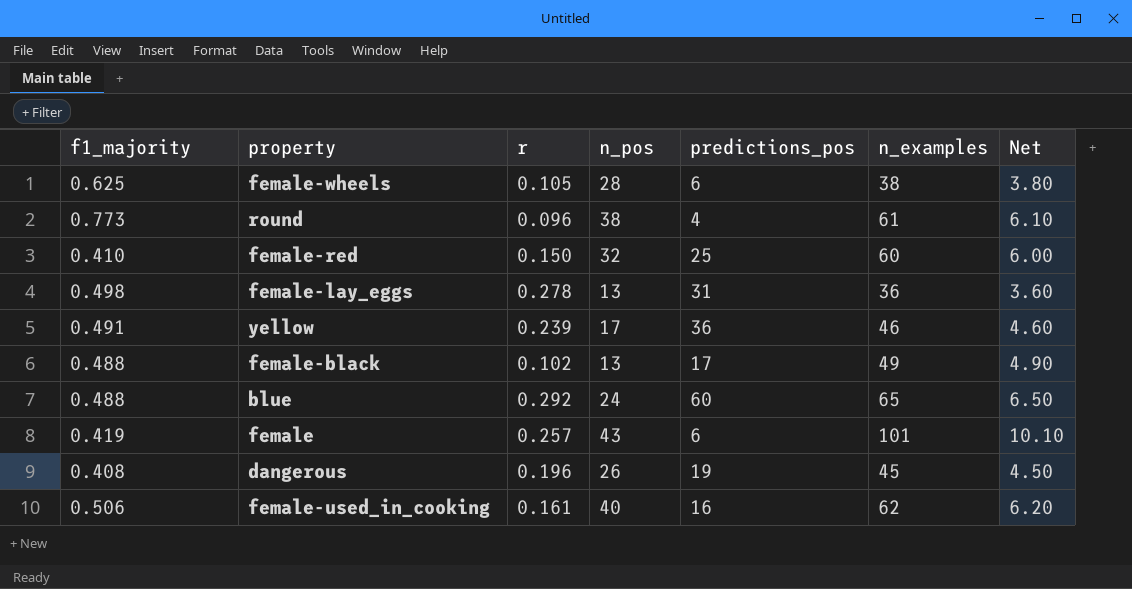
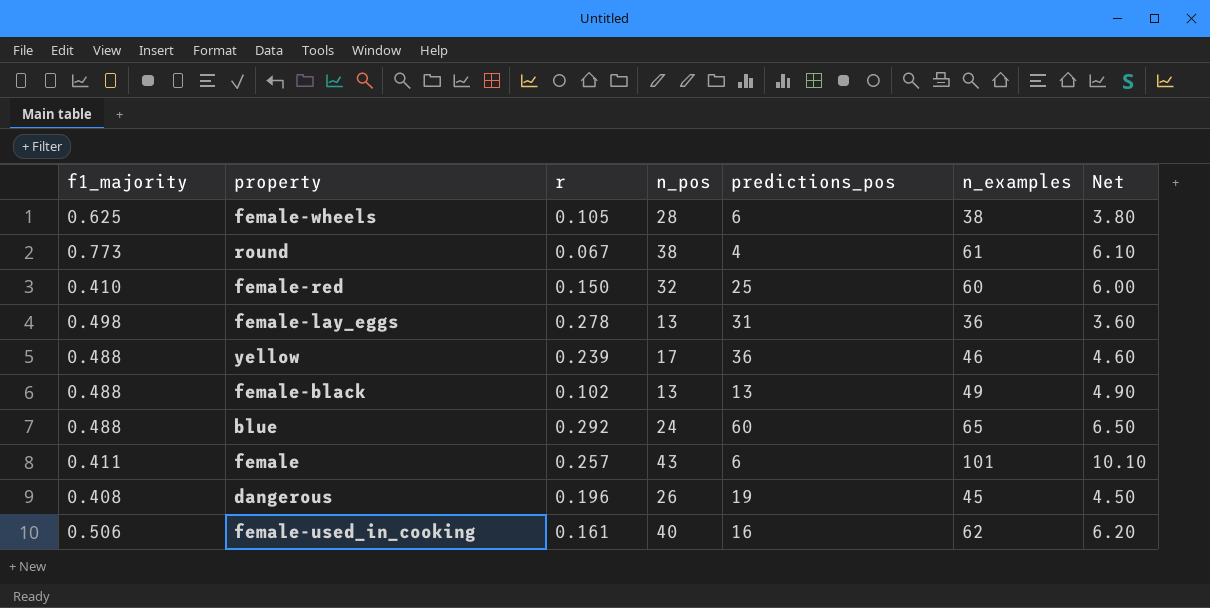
round | r: 0.096 -> 0.067
yellow | f1_majority: 0.491 -> 0.488
female-black | predictions_pos: 17 -> 13
female | f1_majority: 0.419 -> 0.411

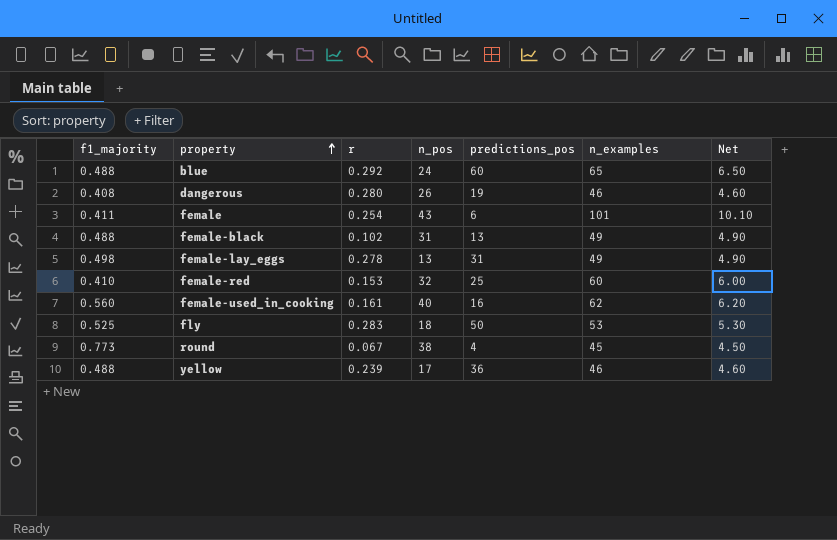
row order: none -> property ascending
row female-wheels: 0.625 | 0.105 | 28 | 6 | 38 | 3.80 -> none
dangerous | r: 0.196 -> 0.280
dangerous | n_examples: 45 -> 46
dangerous | Net: 4.50 -> 4.60
female | r: 0.257 -> 0.254
female-black | n_pos: 13 -> 31
female-lay_eggs | n_examples: 36 -> 49
female-lay_eggs | Net: 3.60 -> 4.90
female-red | r: 0.150 -> 0.153
female-used_in_cooking | f1_majority: 0.506 -> 0.560
row fly: none -> 0.525 | 0.283 | 18 | 50 | 53 | 5.30
round | n_examples: 61 -> 45
round | Net: 6.10 -> 4.50

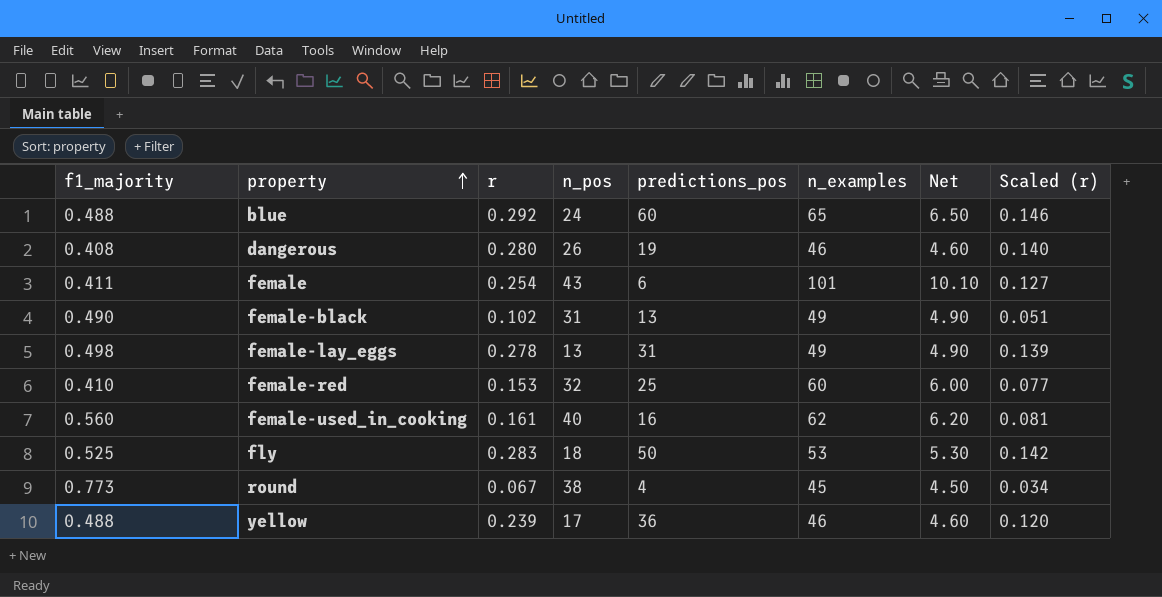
column Scaled (r) | formula: none -> [r] * 0.5
female-black | f1_majority: 0.488 -> 0.490

